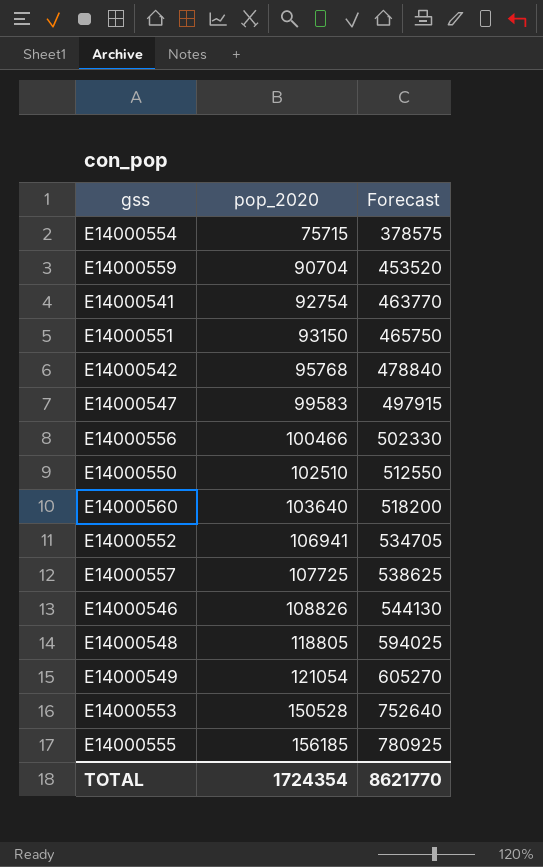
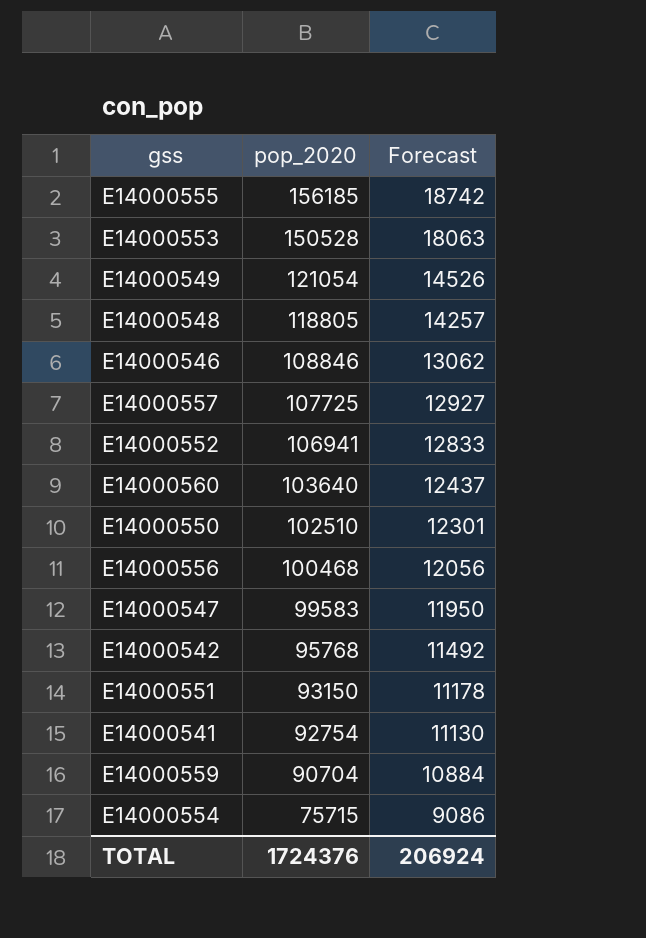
row order: pop_2020 ascending -> pop_2020 descending
column Forecast | formula: [pop_2020] * 5 -> [pop_2020] * 0.12
E14000546 | pop_2020: 108826 -> 108846
E14000556 | pop_2020: 100466 -> 100468
TOTAL | pop_2020: 1724354 -> 1724376
TOTAL | Forecast: 8621770 -> 206924

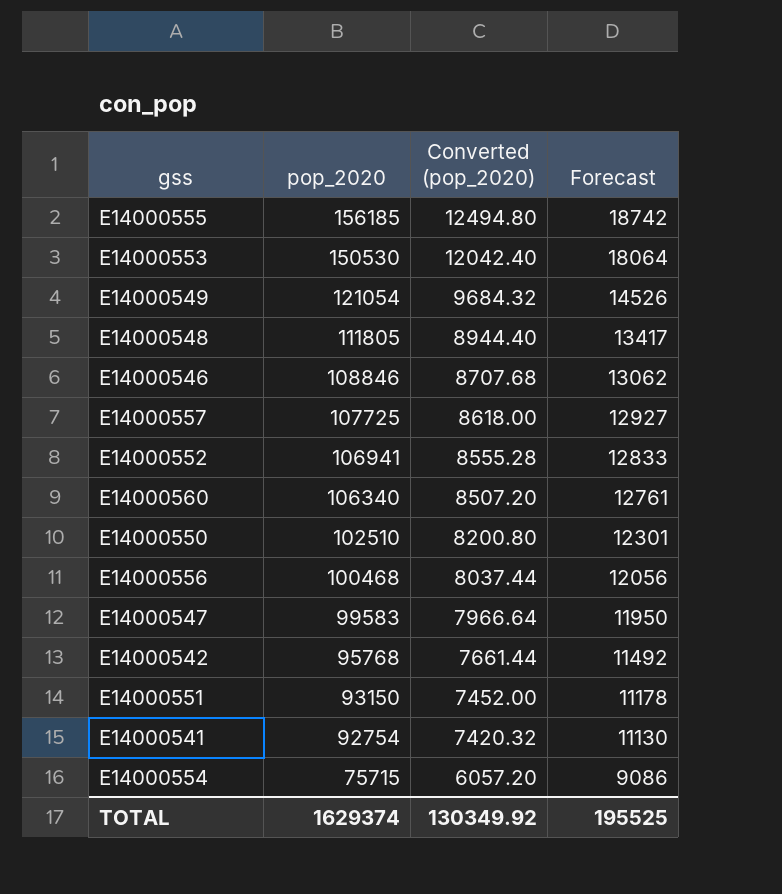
column Converted (pop_2020) | formula: none -> [pop_2020] * 0.08
row E14000559: 90704 | 10884 -> none
E14000553 | pop_2020: 150528 -> 150530
E14000553 | Forecast: 18063 -> 18064
E14000548 | pop_2020: 118805 -> 111805
E14000548 | Forecast: 14257 -> 13417
E14000560 | pop_2020: 103640 -> 106340
E14000560 | Forecast: 12437 -> 12761
TOTAL | pop_2020: 1724376 -> 1629374
TOTAL | Forecast: 206924 -> 195525

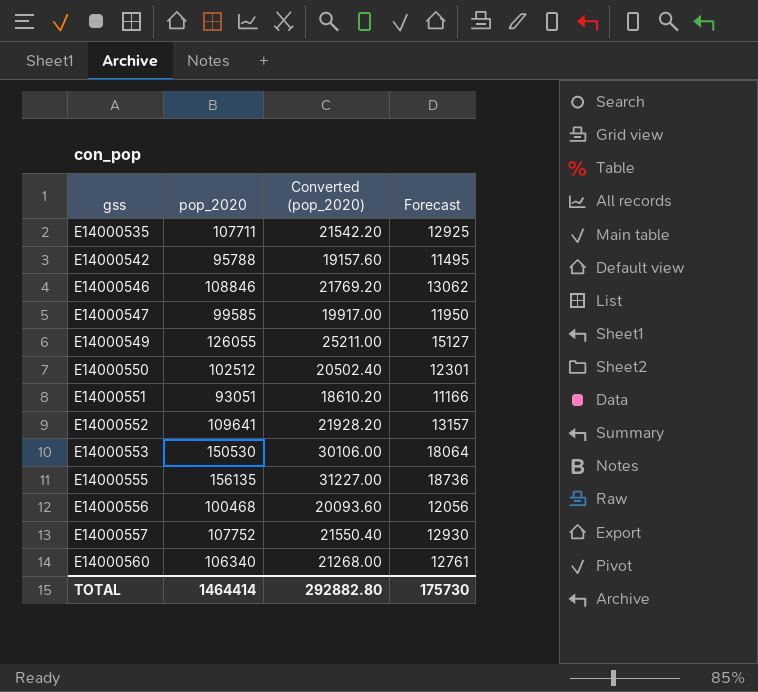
row order: pop_2020 descending -> gss ascending
column Converted (pop_2020) | formula: [pop_2020] * 0.08 -> [pop_2020] * 0.2
row E14000548: 111805 | 8944.40 | 13417 -> none
row E14000541: 92754 | 7420.32 | 11130 -> none
row E14000554: 75715 | 6057.20 | 9086 -> none
row E14000535: none -> 107711 | 21542.20 | 12925
E14000542 | pop_2020: 95768 -> 95788
E14000542 | Forecast: 11492 -> 11495
E14000547 | pop_2020: 99583 -> 99585
E14000549 | pop_2020: 121054 -> 126055
E14000549 | Forecast: 14526 -> 15127
E14000550 | pop_2020: 102510 -> 102512
E14000551 | pop_2020: 93150 -> 93051
E14000551 | Forecast: 11178 -> 11166
E14000552 | pop_2020: 106941 -> 109641
E14000552 | Forecast: 12833 -> 13157
E14000555 | pop_2020: 156185 -> 156135
E14000555 | Forecast: 18742 -> 18736
E14000557 | pop_2020: 107725 -> 107752
E14000557 | Forecast: 12927 -> 12930
TOTAL | pop_2020: 1629374 -> 1464414
TOTAL | Converted (pop_2020): 130349.92 -> 292882.80
TOTAL | Forecast: 195525 -> 175730

